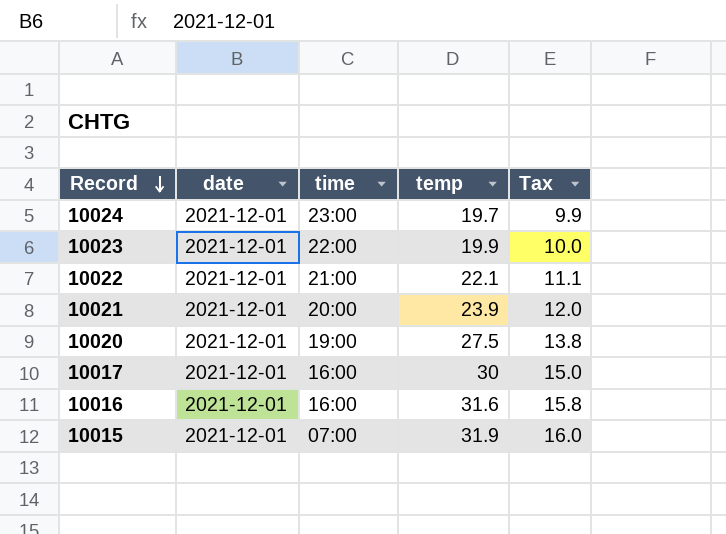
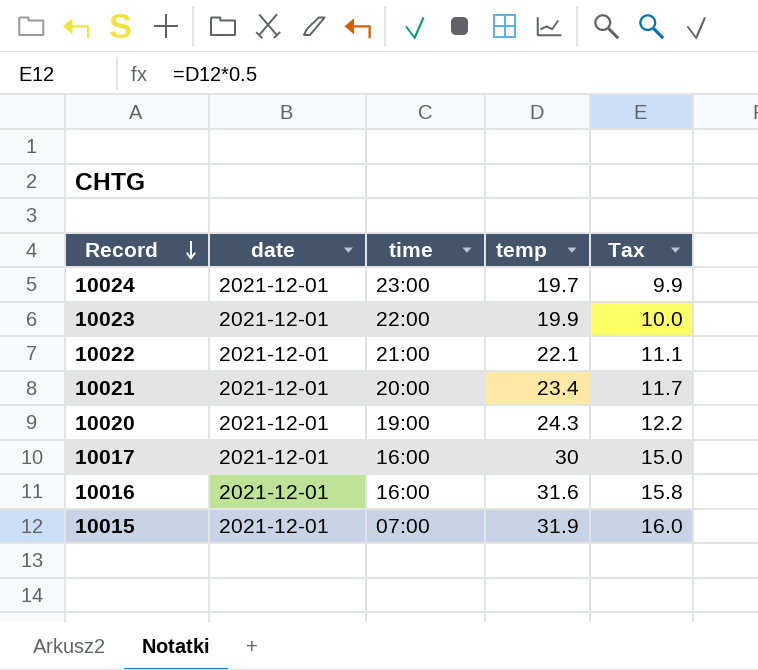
10021 | temp: 23.9 -> 23.4
10021 | Tax: 12.0 -> 11.7
10020 | temp: 27.5 -> 24.3
10020 | Tax: 13.8 -> 12.2

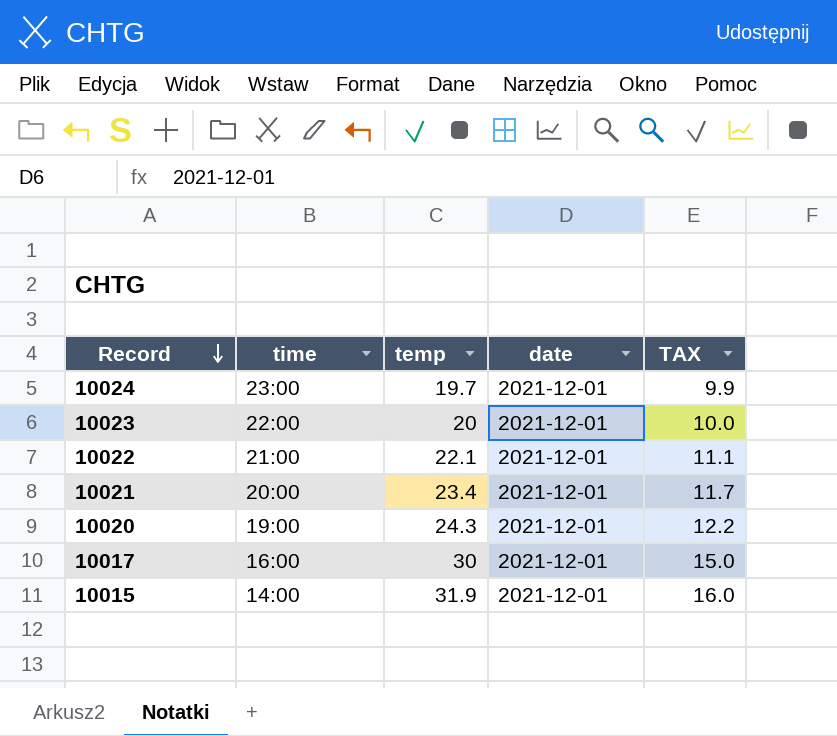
column date | position: 2 -> 4
column name: Tax -> TAX
row 10016: 2021-12-01 | 16:00 | 31.6 | 15.8 -> none
10023 | temp: 19.9 -> 20
10015 | time: 07:00 -> 14:00

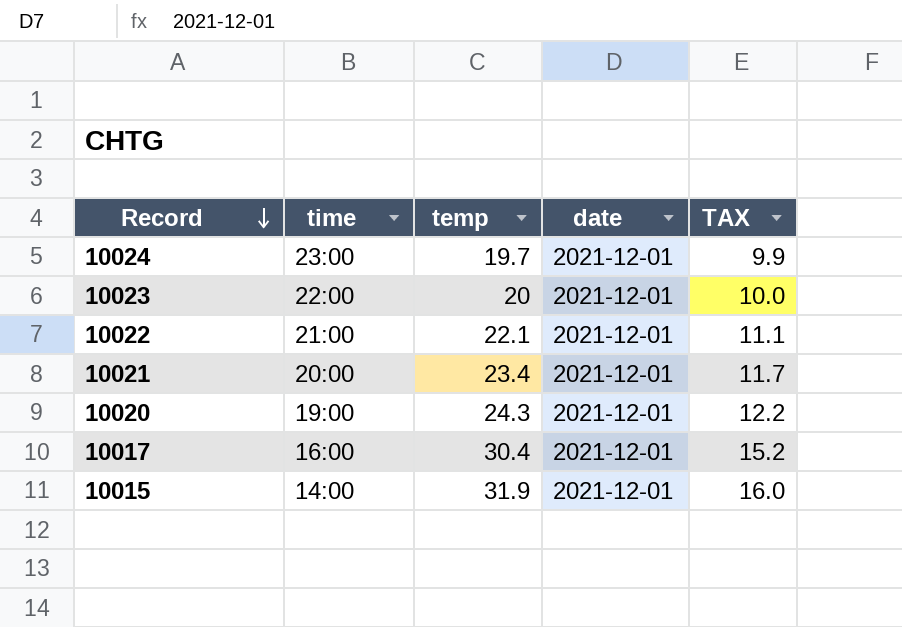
10017 | temp: 30 -> 30.4
10017 | TAX: 15.0 -> 15.2

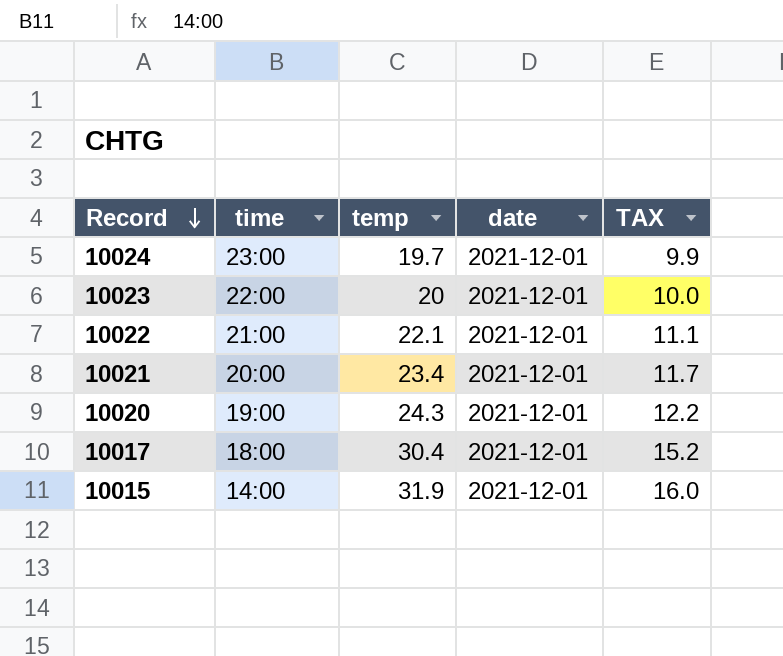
10017 | time: 16:00 -> 18:00

